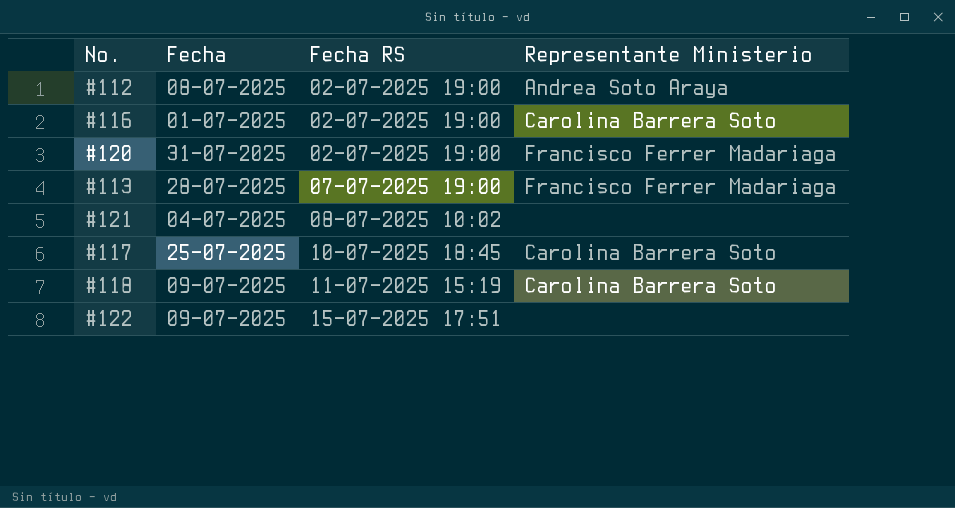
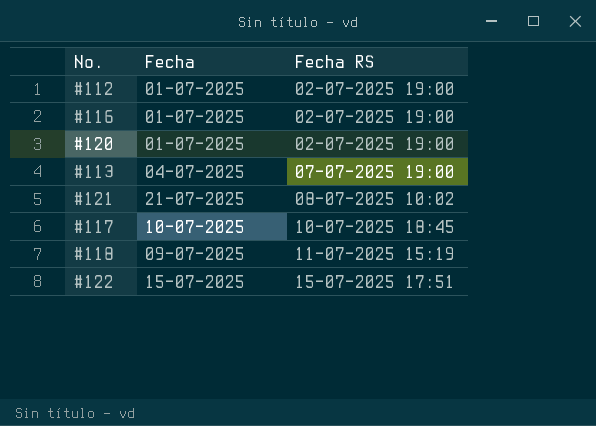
column Representante Ministerio | position: 4 -> none
#112 | Fecha: 08-07-2025 -> 01-07-2025
#120 | Fecha: 31-07-2025 -> 01-07-2025
#113 | Fecha: 28-07-2025 -> 04-07-2025
#121 | Fecha: 04-07-2025 -> 21-07-2025
#117 | Fecha: 25-07-2025 -> 10-07-2025
#122 | Fecha: 09-07-2025 -> 15-07-2025

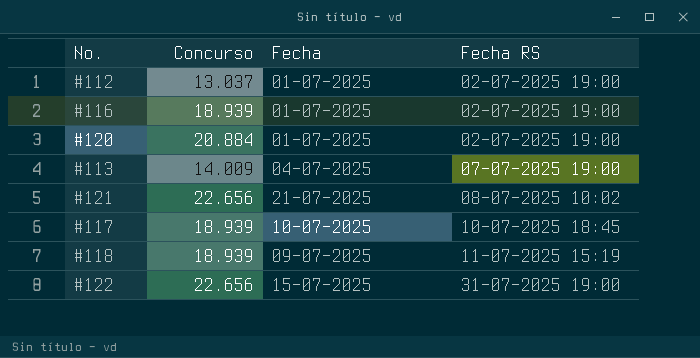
column Concurso | position: none -> 2
#122 | Fecha RS: 15-07-2025 17:51 -> 31-07-2025 19:00

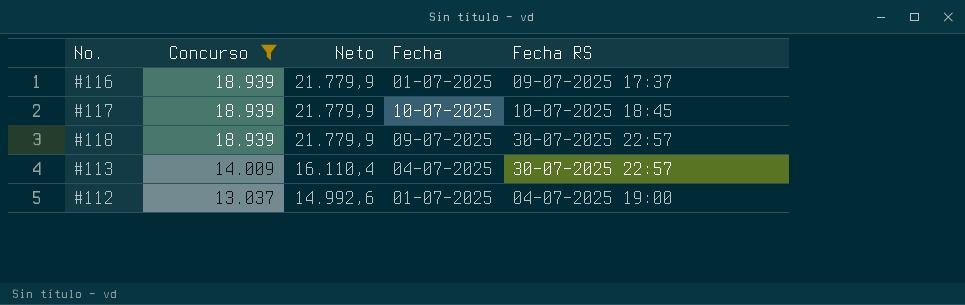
filter: none -> Concurso <= 18.939
row order: Fecha RS ascending -> Concurso descending
column Neto | formula: none -> [Concurso] * 1,15
#116 | Fecha RS: 02-07-2025 19:00 -> 09-07-2025 17:37
#118 | Fecha RS: 11-07-2025 15:19 -> 30-07-2025 22:57
#113 | Fecha RS: 07-07-2025 19:00 -> 30-07-2025 22:57
#112 | Fecha RS: 02-07-2025 19:00 -> 04-07-2025 19:00

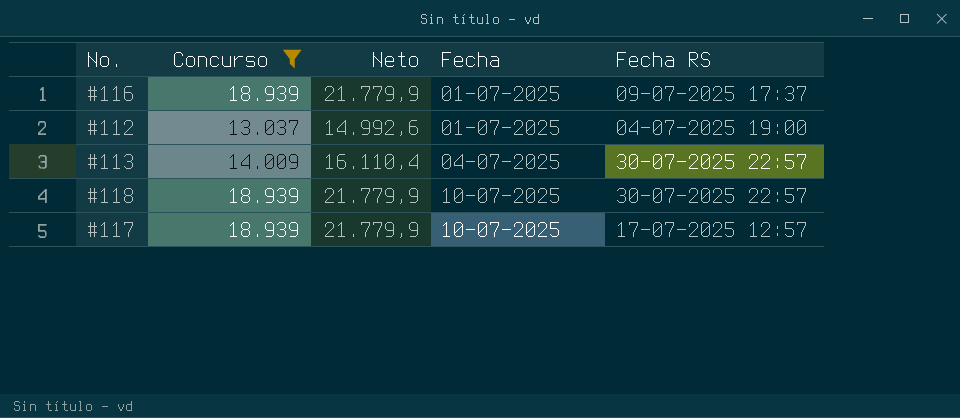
row order: Concurso descending -> Fecha ascending
#118 | Fecha: 09-07-2025 -> 10-07-2025
#117 | Fecha RS: 10-07-2025 18:45 -> 17-07-2025 12:57

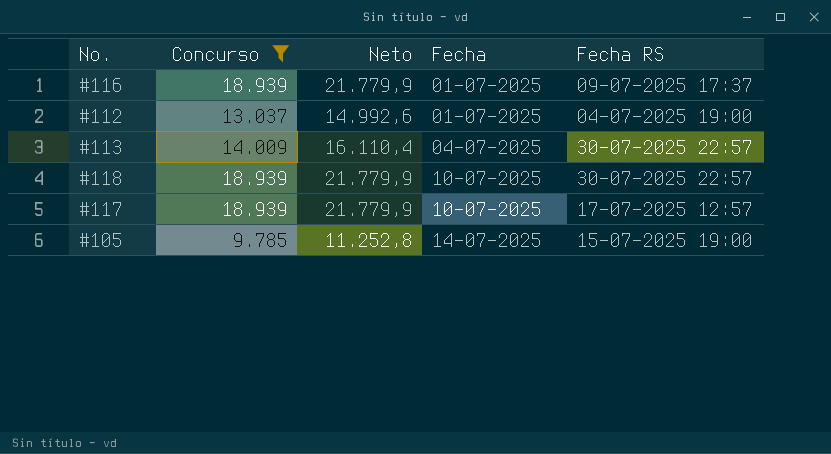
row #105: none -> 9.785 | 11.252,8 | 14-07-2025 | 15-07-2025 19:00

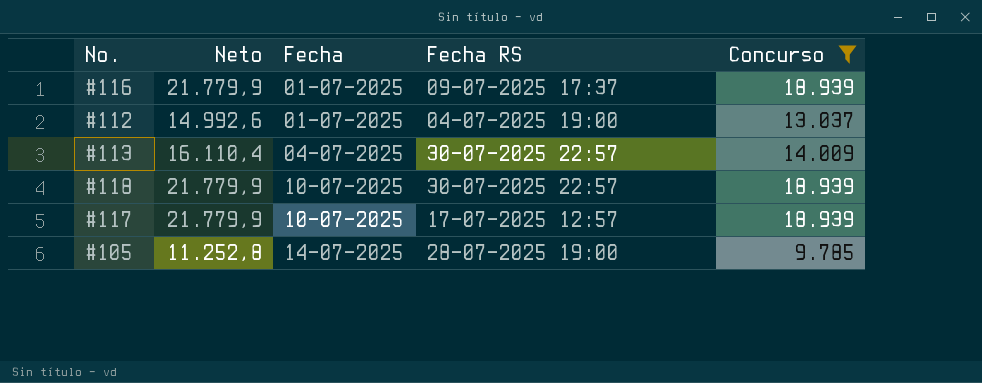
column Concurso | position: 2 -> 5
#105 | Fecha RS: 15-07-2025 19:00 -> 28-07-2025 19:00

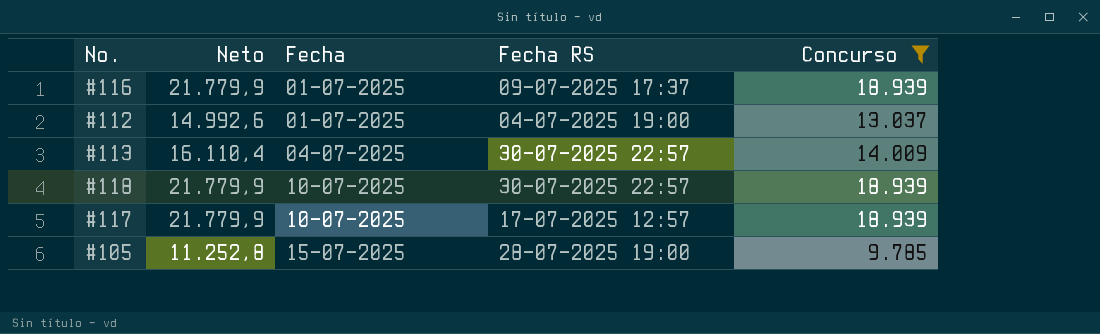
#105 | Fecha: 14-07-2025 -> 15-07-2025

